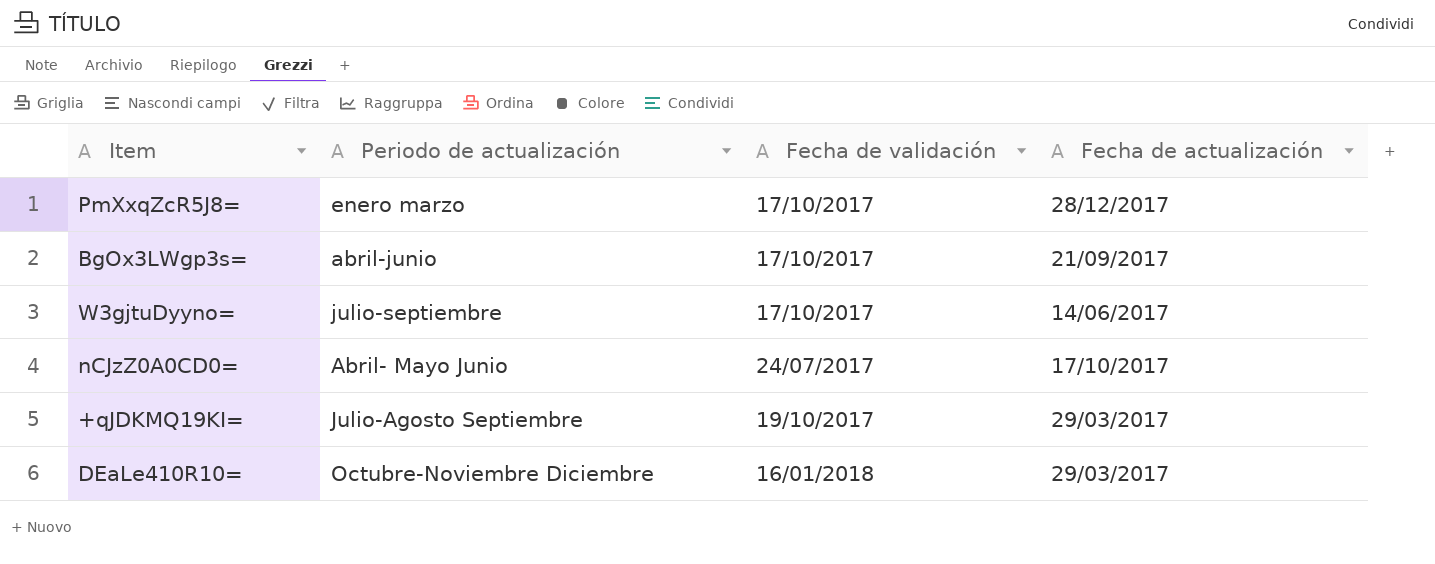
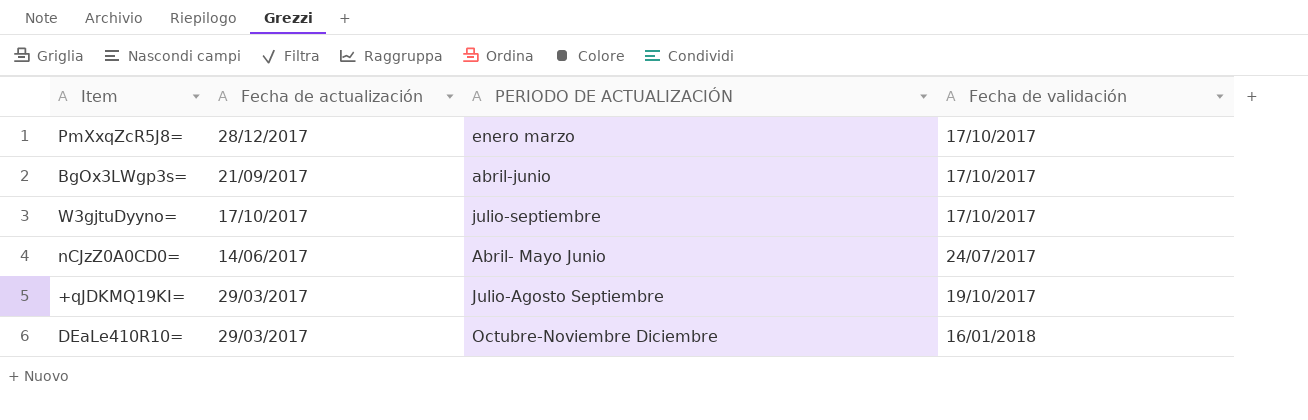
column Fecha de actualización | position: 4 -> 2
column name: Periodo de actualización -> PERIODO DE ACTUALIZACIÓN
W3gjtuDyyno= | Fecha de actualización: 14/06/2017 -> 17/10/2017
nCJzZ0A0CD0= | Fecha de actualización: 17/10/2017 -> 14/06/2017

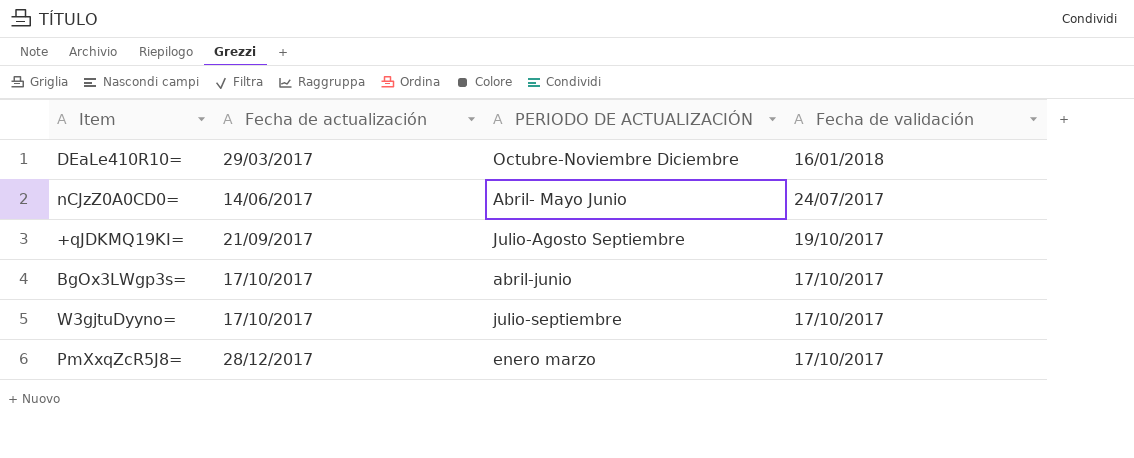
row order: none -> Fecha de actualización ascending
+qJDKMQ19KI= | Fecha de actualización: 29/03/2017 -> 21/09/2017
BgOx3LWgp3s= | Fecha de actualización: 21/09/2017 -> 17/10/2017

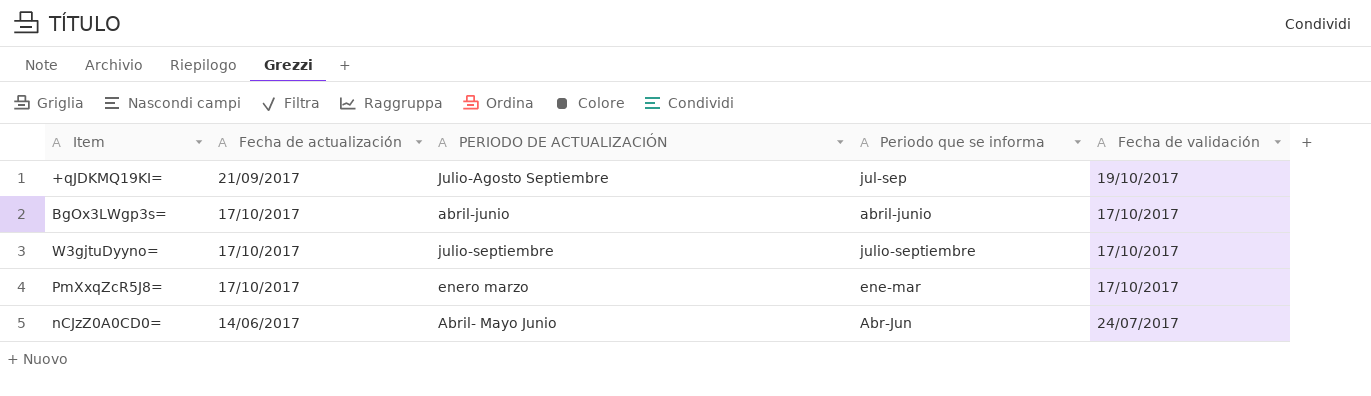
row order: Fecha de actualización ascending -> Fecha de validación descending
column Periodo que se informa | position: none -> 4
row DEaLe410R10=: 29/03/2017 | Octubre-Noviembre Diciembre | 16/01/2018 -> none
PmXxqZcR5J8= | Fecha de actualización: 28/12/2017 -> 17/10/2017

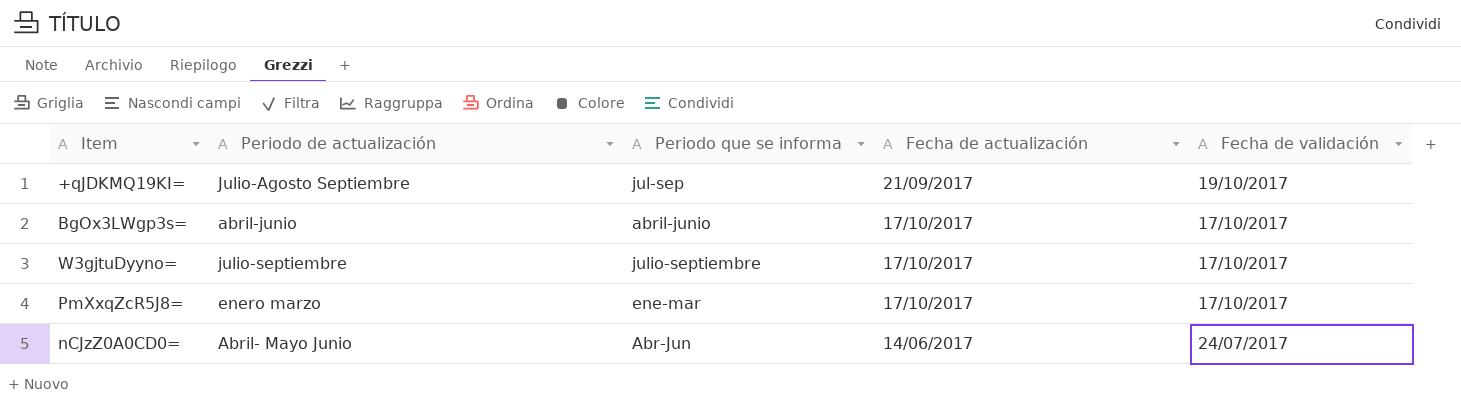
column name: PERIODO DE ACTUALIZACIÓN -> Periodo de actualización
column Fecha de actualización | position: 2 -> 4

